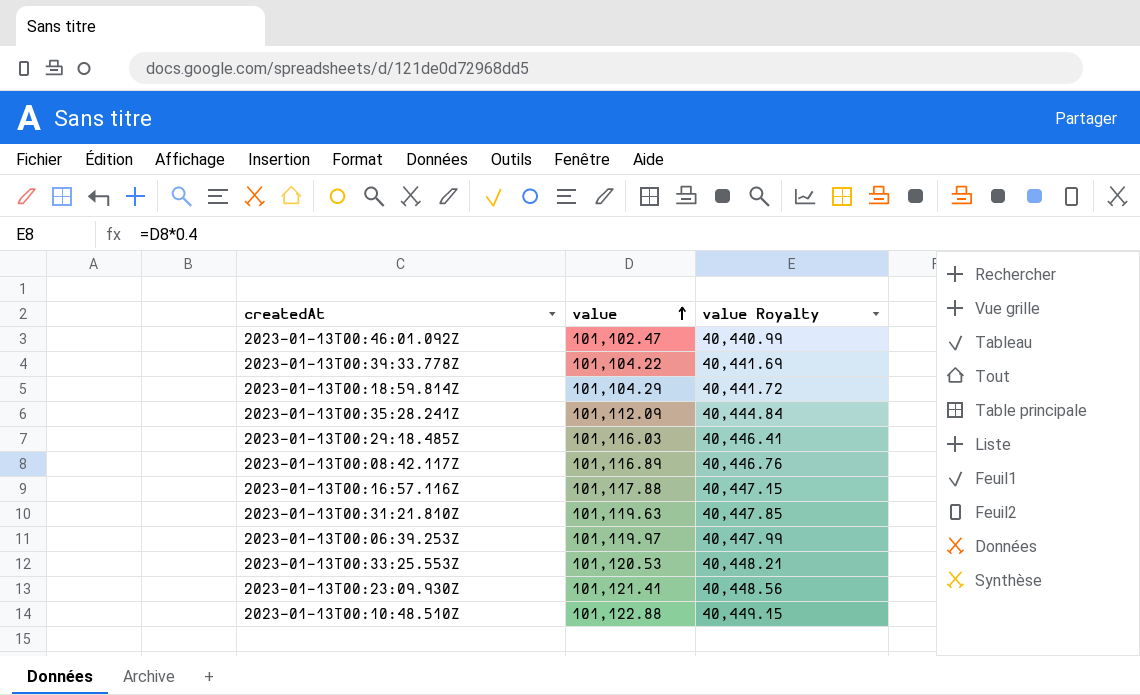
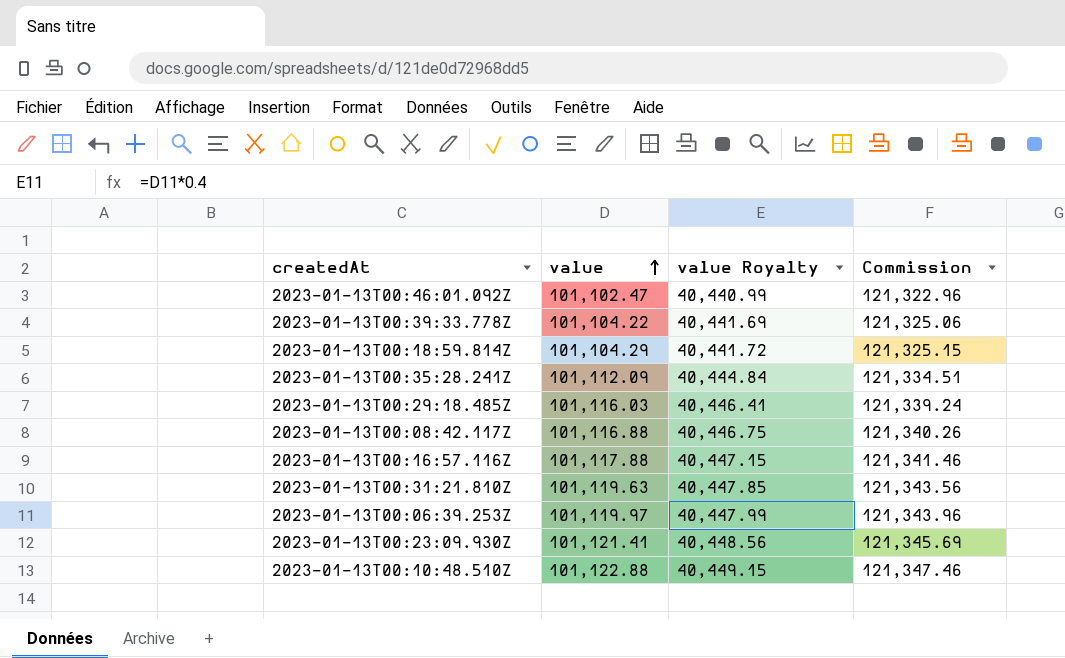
column Commission | formula: none -> [value] * 1.2
row 2023-01-13T00:33:25.553Z: 101,120.53 | 40,448.21 -> none
2023-01-13T00:08:42.117Z | value: 101,116.89 -> 101,116.88
2023-01-13T00:08:42.117Z | value Royalty: 40,446.76 -> 40,446.75

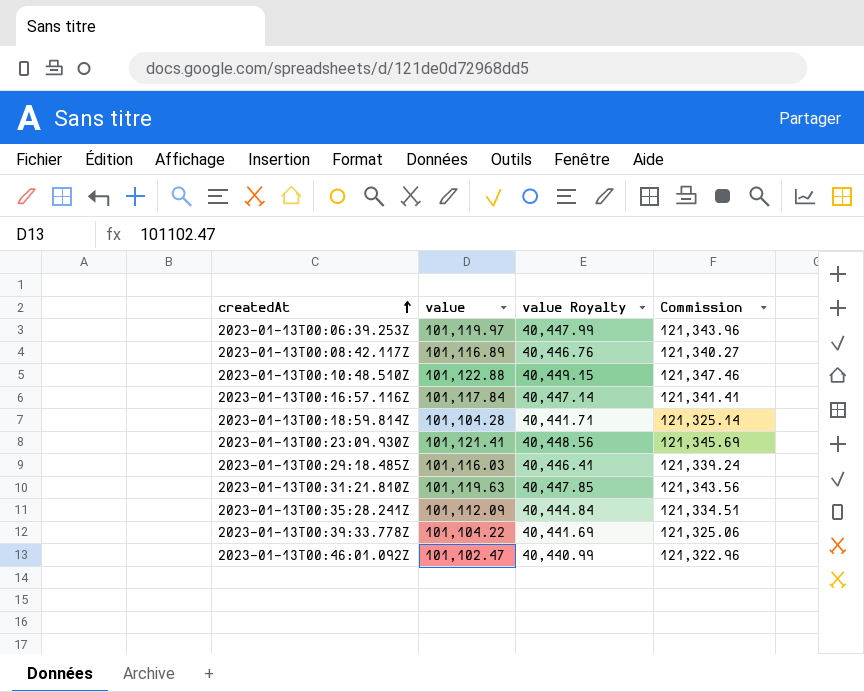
row order: value ascending -> createdAt ascending
2023-01-13T00:08:42.117Z | value: 101,116.88 -> 101,116.89
2023-01-13T00:08:42.117Z | value Royalty: 40,446.75 -> 40,446.76
2023-01-13T00:08:42.117Z | Commission: 121,340.26 -> 121,340.27
2023-01-13T00:16:57.116Z | value: 101,117.88 -> 101,117.84
2023-01-13T00:16:57.116Z | value Royalty: 40,447.15 -> 40,447.14
2023-01-13T00:16:57.116Z | Commission: 121,341.46 -> 121,341.41
2023-01-13T00:18:59.814Z | value: 101,104.29 -> 101,104.28
2023-01-13T00:18:59.814Z | value Royalty: 40,441.72 -> 40,441.71
2023-01-13T00:18:59.814Z | Commission: 121,325.15 -> 121,325.14

